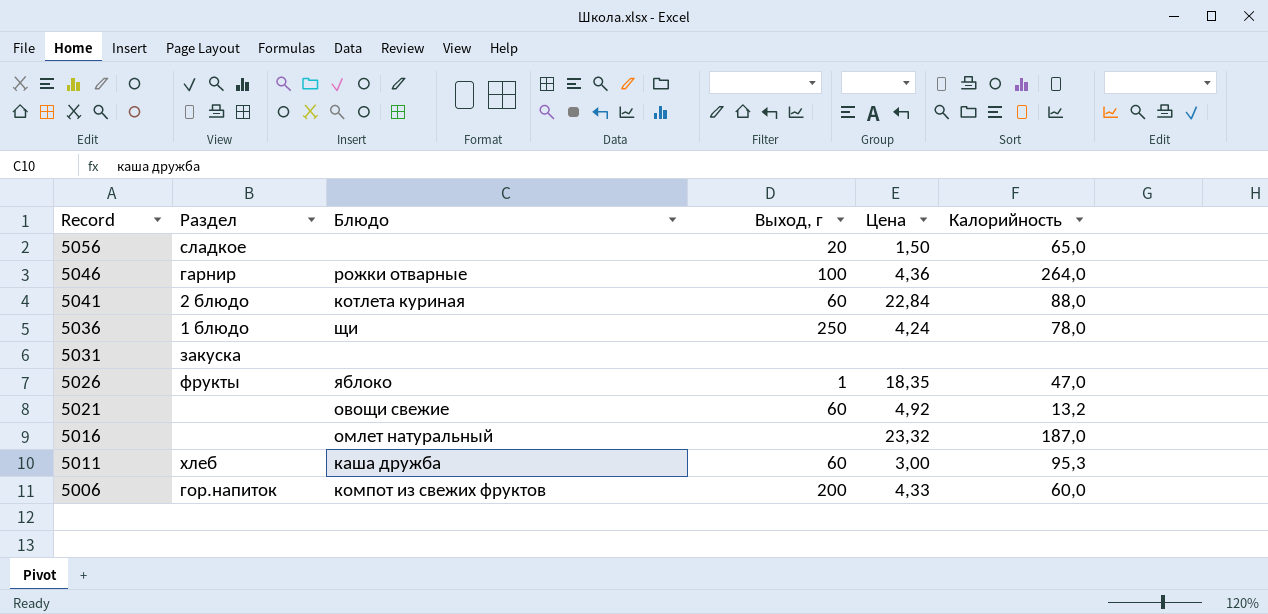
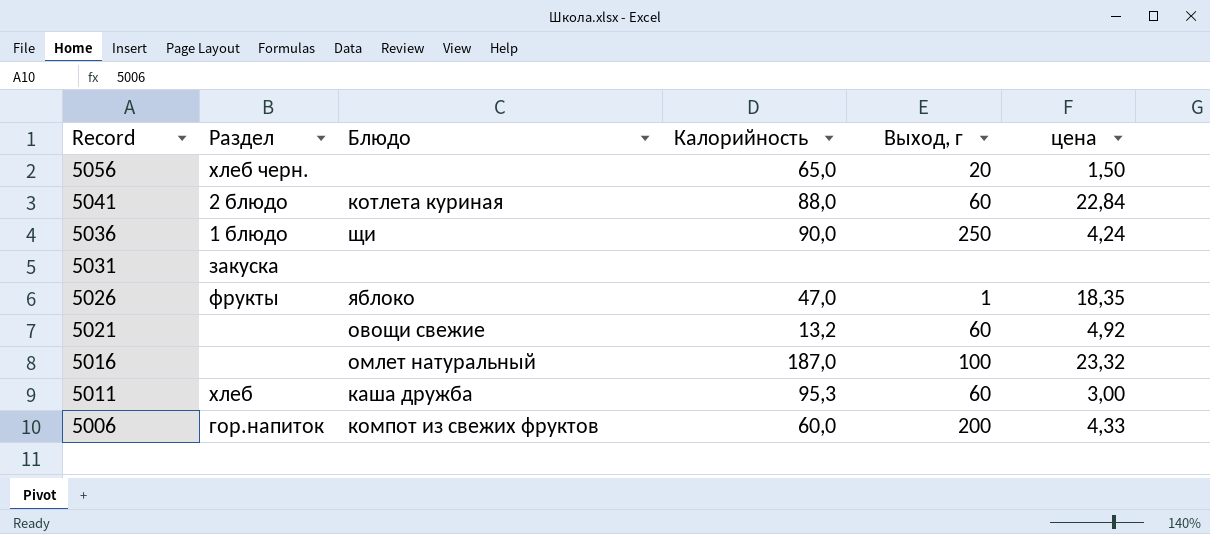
column Калорийность | position: 6 -> 4
column name: Цена -> цена
row 5046: гарнир | рожки отварные | 100 | 4,36 | 264,0 -> none
5056 | Раздел: сладкое -> хлеб черн.
5036 | Калорийность: 78,0 -> 90,0
5016 | Выход, г: none -> 100

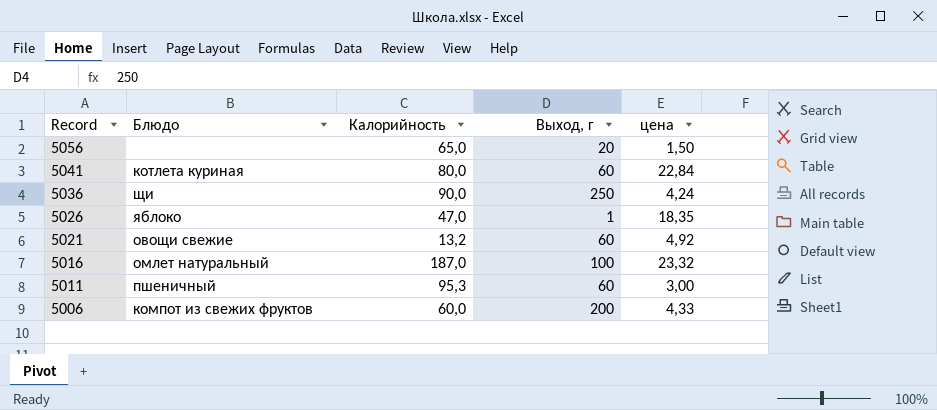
column Раздел | position: 2 -> none
row 5031: закуска | none | none | none | none -> none
5041 | Калорийность: 88,0 -> 80,0
5011 | Блюдо: каша дружба -> пшеничный

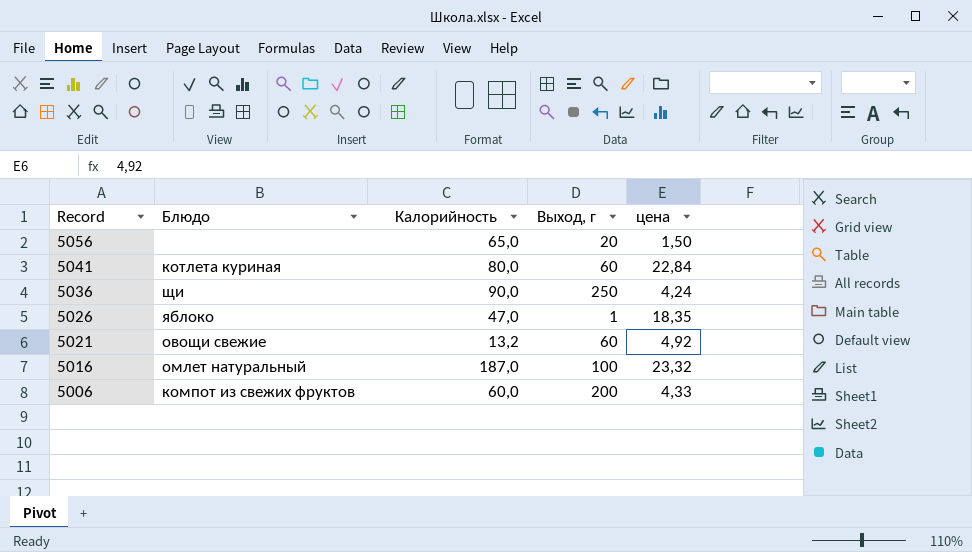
row 5011: пшеничный | 95,3 | 60 | 3,00 -> none

